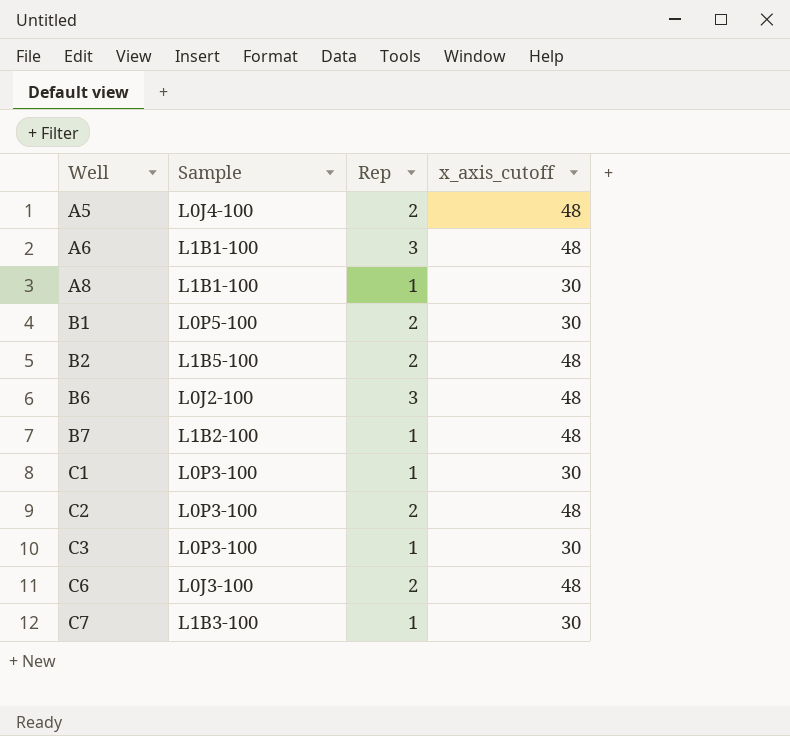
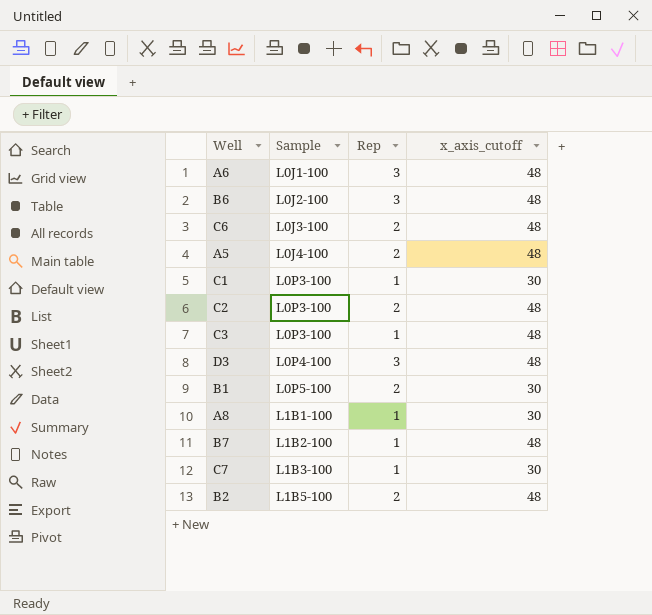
row order: Well ascending -> Sample ascending
A6 | Sample: L1B1-100 -> L0J1-100
C3 | x_axis_cutoff: 30 -> 48
row D3: none -> L0P4-100 | 3 | 48

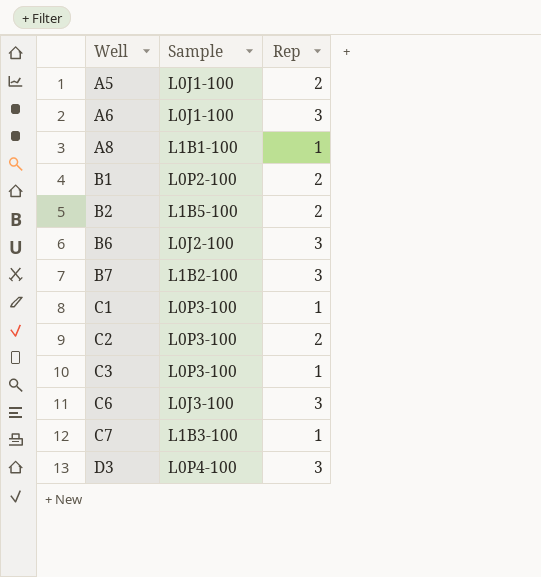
row order: Sample ascending -> Well ascending
column x_axis_cutoff | position: 4 -> none
A5 | Sample: L0J4-100 -> L0J1-100
B1 | Sample: L0P5-100 -> L0P2-100
B7 | Rep: 1 -> 3
C6 | Rep: 2 -> 3

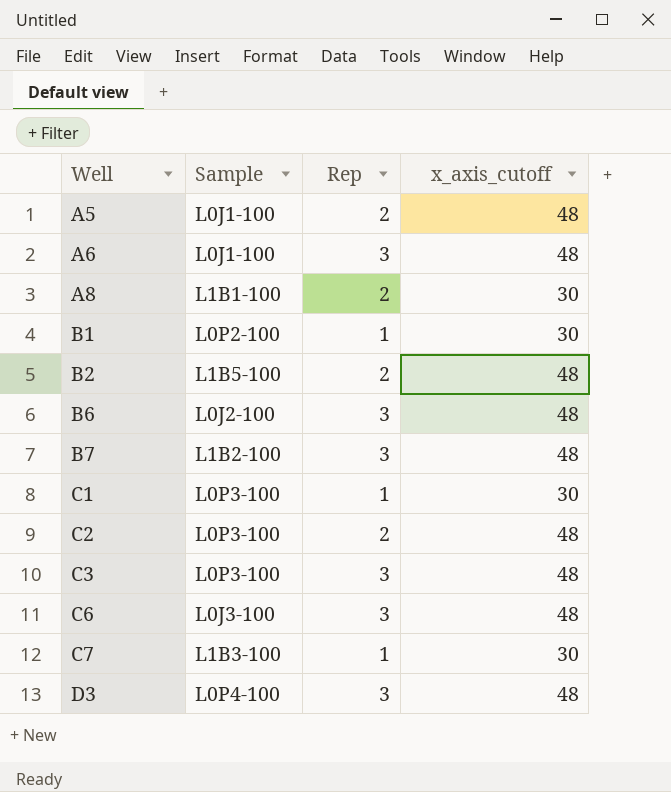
column x_axis_cutoff | position: none -> 4
A8 | Rep: 1 -> 2
B1 | Rep: 2 -> 1
C3 | Rep: 1 -> 3

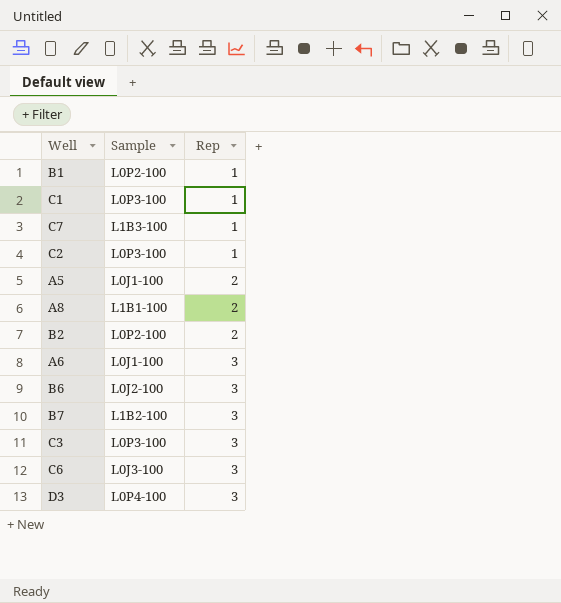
row order: Well ascending -> Rep ascending
column x_axis_cutoff | position: 4 -> none
C2 | Rep: 2 -> 1
B2 | Sample: L1B5-100 -> L0P2-100

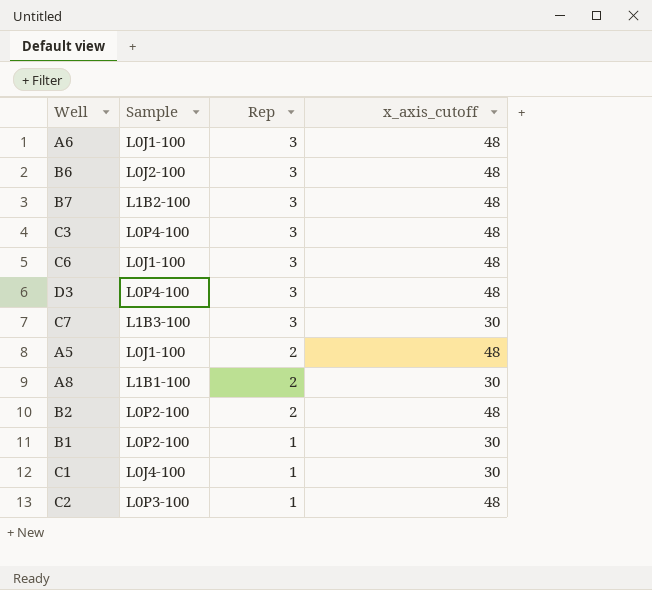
row order: Rep ascending -> Rep descending
column x_axis_cutoff | position: none -> 4
C3 | Sample: L0P3-100 -> L0P4-100
C6 | Sample: L0J3-100 -> L0J1-100
C7 | Rep: 1 -> 3
C1 | Sample: L0P3-100 -> L0J4-100

